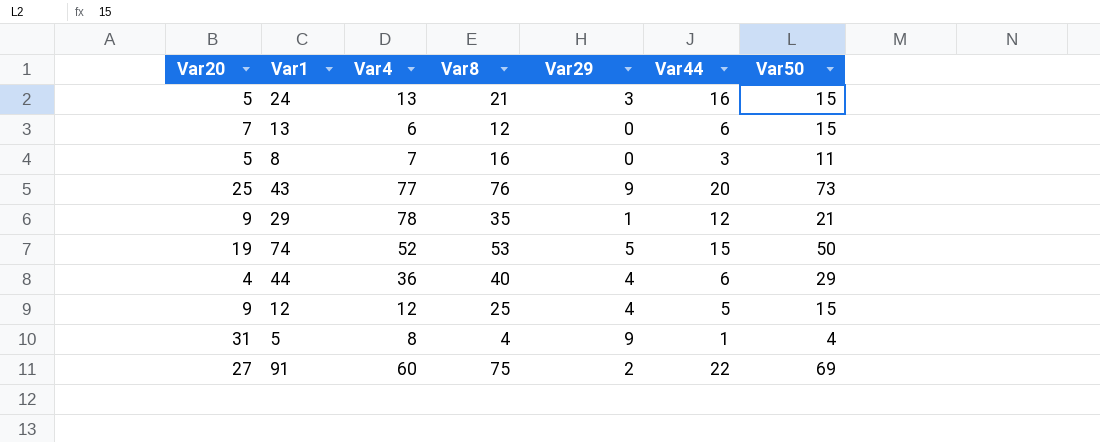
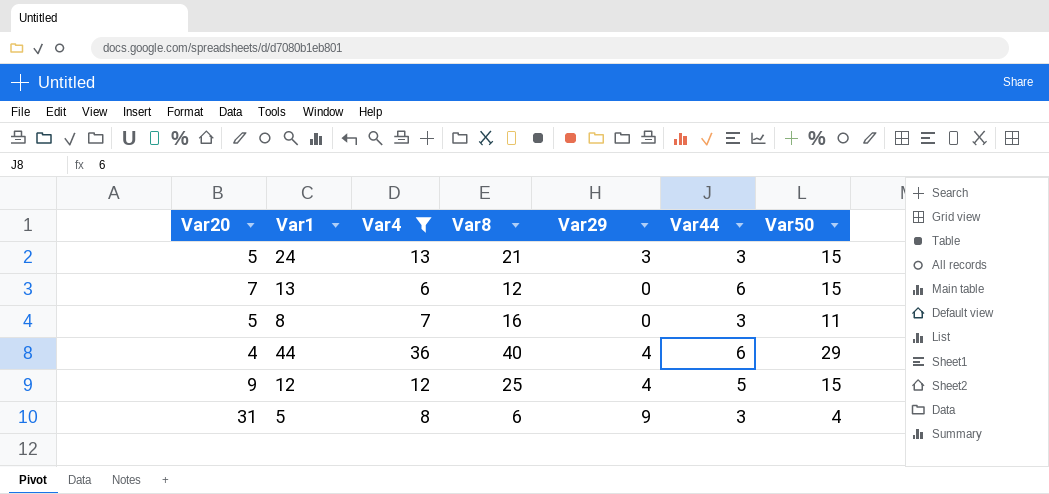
filter: none -> Var4 <= 36
24 | Var44: 16 -> 3
5 | Var8: 4 -> 6
5 | Var44: 1 -> 3

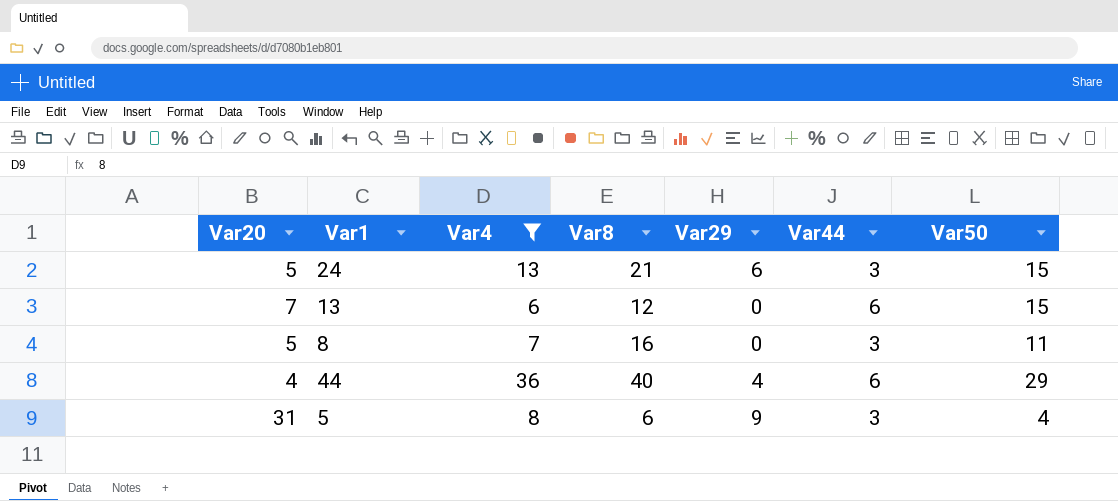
row 12: 9 | 12 | 25 | 4 | 5 | 15 -> none
24 | Var29: 3 -> 6

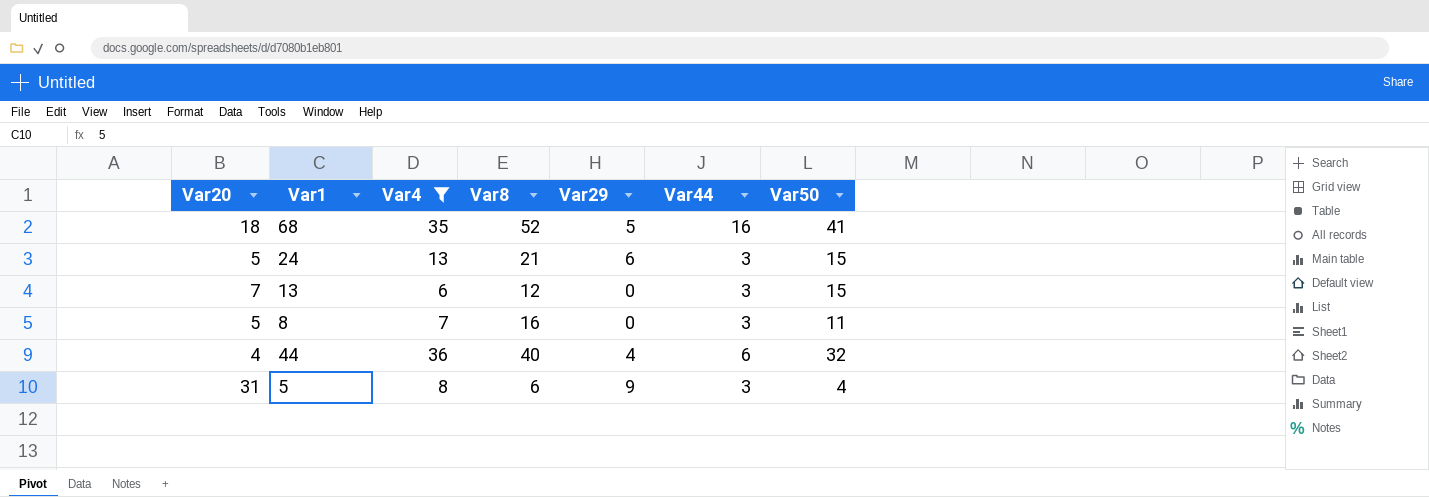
row 68: none -> 18 | 35 | 52 | 5 | 16 | 41
13 | Var44: 6 -> 3
44 | Var50: 29 -> 32

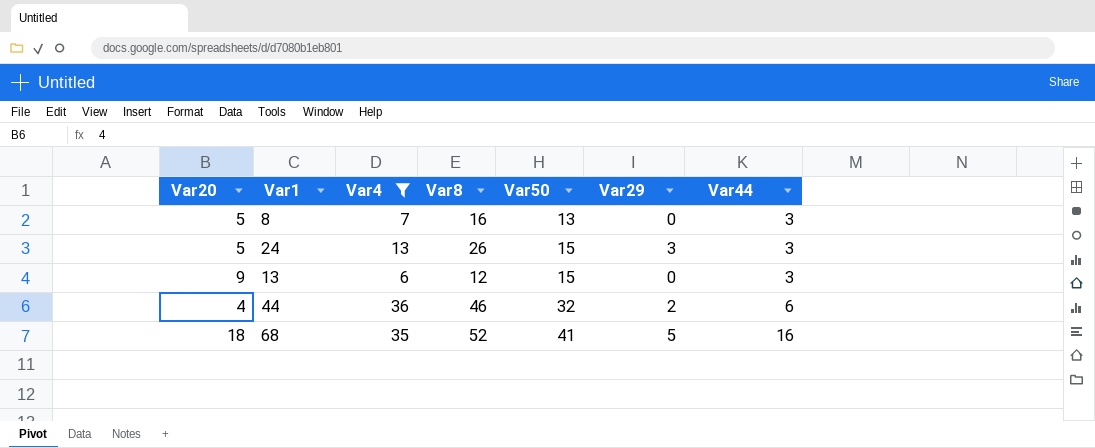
row order: none -> Var50 ascending
column Var50 | position: 7 -> 5
row 5: 31 | 8 | 6 | 9 | 3 | 4 -> none
8 | Var50: 11 -> 13
24 | Var8: 21 -> 26
24 | Var29: 6 -> 3
13 | Var20: 7 -> 9
44 | Var8: 40 -> 46
44 | Var29: 4 -> 2

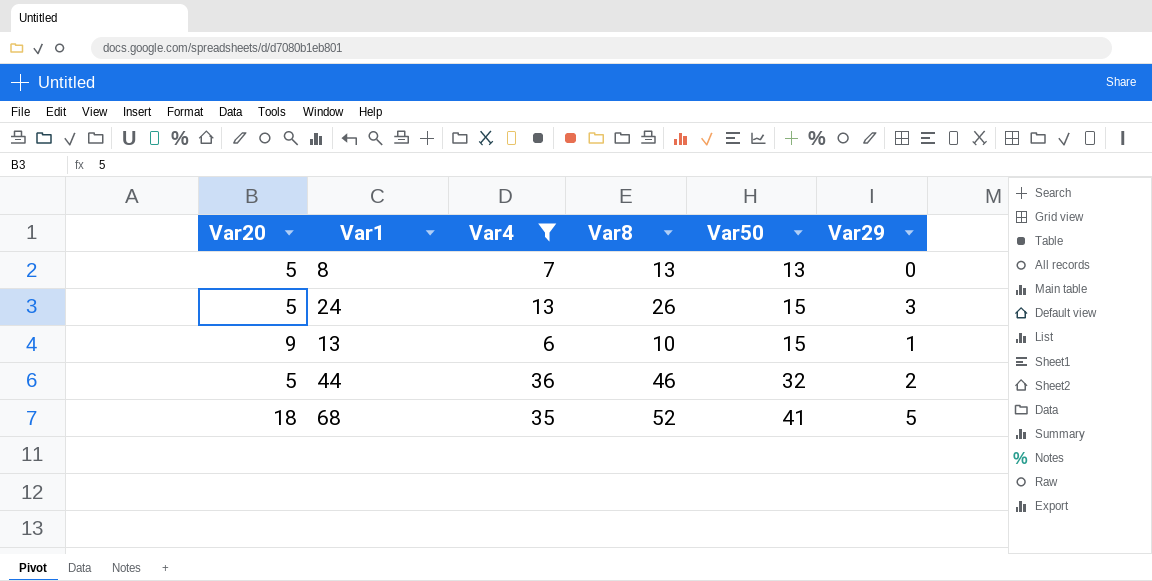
column Var44 | position: 7 -> none
8 | Var8: 16 -> 13
13 | Var8: 12 -> 10
13 | Var29: 0 -> 1
44 | Var20: 4 -> 5

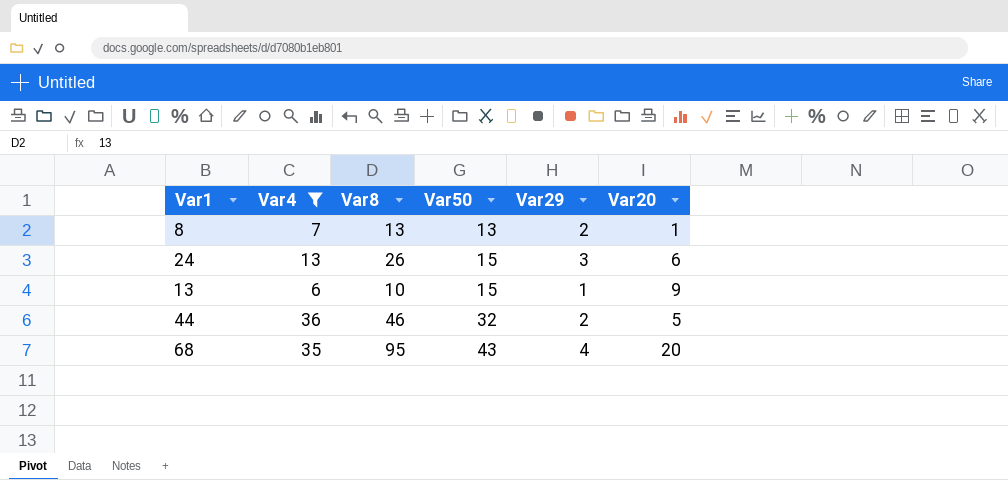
column Var20 | position: 1 -> 6
8 | Var29: 0 -> 2
8 | Var20: 5 -> 1
24 | Var20: 5 -> 6
68 | Var8: 52 -> 95
68 | Var50: 41 -> 43
68 | Var29: 5 -> 4
68 | Var20: 18 -> 20

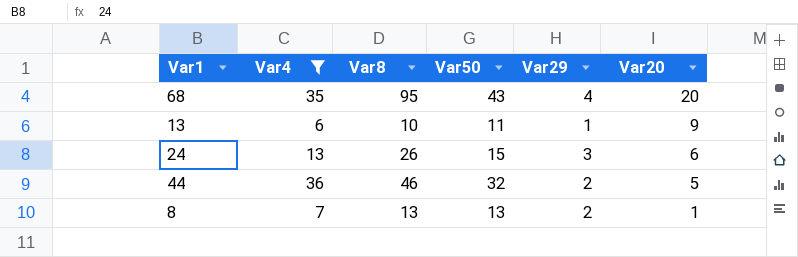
row order: Var50 ascending -> Var20 descending
13 | Var50: 15 -> 11

